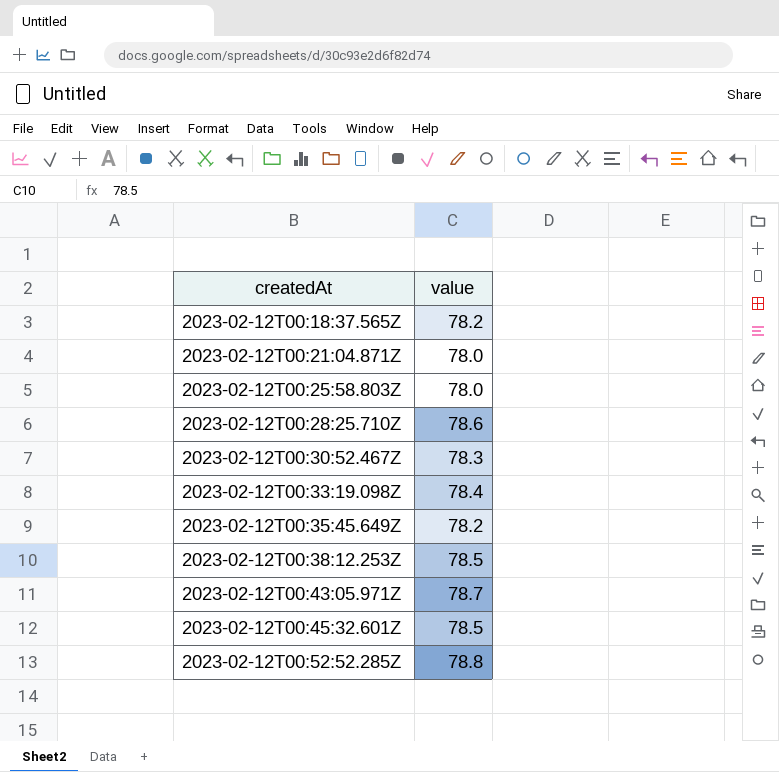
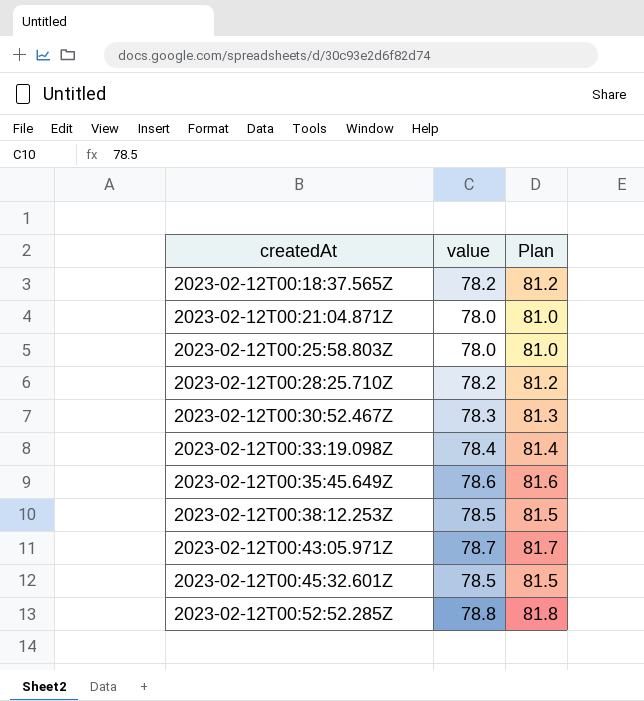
column Plan | formula: none -> [value] + 3
2023-02-12T00:28:25.710Z | value: 78.6 -> 78.2
2023-02-12T00:35:45.649Z | value: 78.2 -> 78.6

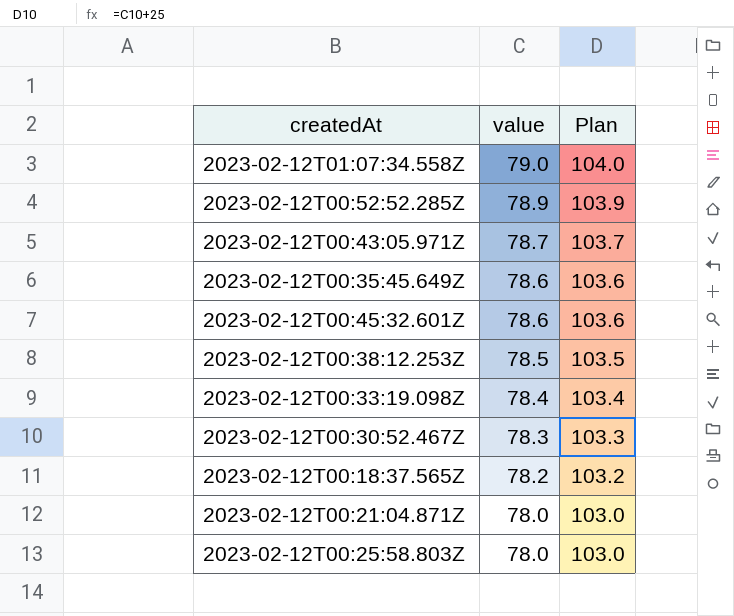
row order: createdAt ascending -> value descending
column Plan | formula: [value] + 3 -> [value] + 25
row 2023-02-12T00:28:25.710Z: 78.2 | 81.2 -> none
row 2023-02-12T01:07:34.558Z: none -> 79.0 | 104.0
2023-02-12T00:52:52.285Z | value: 78.8 -> 78.9
2023-02-12T00:45:32.601Z | value: 78.5 -> 78.6

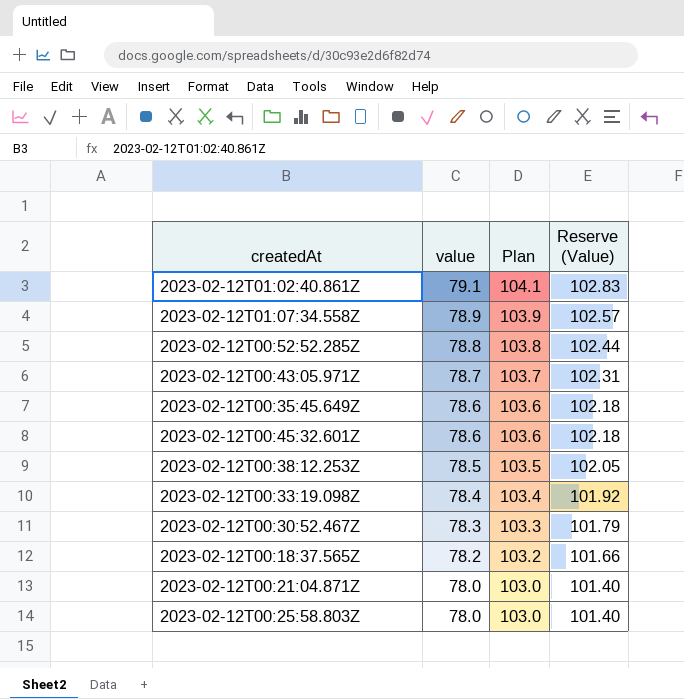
column Reserve (Value) | formula: none -> [value] * 1.3
row 2023-02-12T01:02:40.861Z: none -> 79.1 | 104.1 | 102.83
2023-02-12T01:07:34.558Z | value: 79.0 -> 78.9
2023-02-12T01:07:34.558Z | Plan: 104.0 -> 103.9
2023-02-12T00:52:52.285Z | value: 78.9 -> 78.8
2023-02-12T00:52:52.285Z | Plan: 103.9 -> 103.8

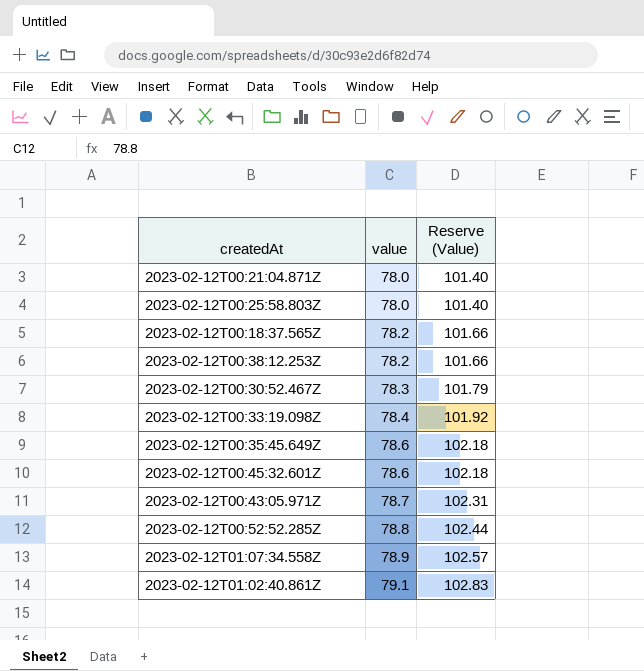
row order: value descending -> value ascending
column Plan | formula: [value] + 25 -> none
2023-02-12T00:38:12.253Z | value: 78.5 -> 78.2
2023-02-12T00:38:12.253Z | Reserve (Value): 102.05 -> 101.66

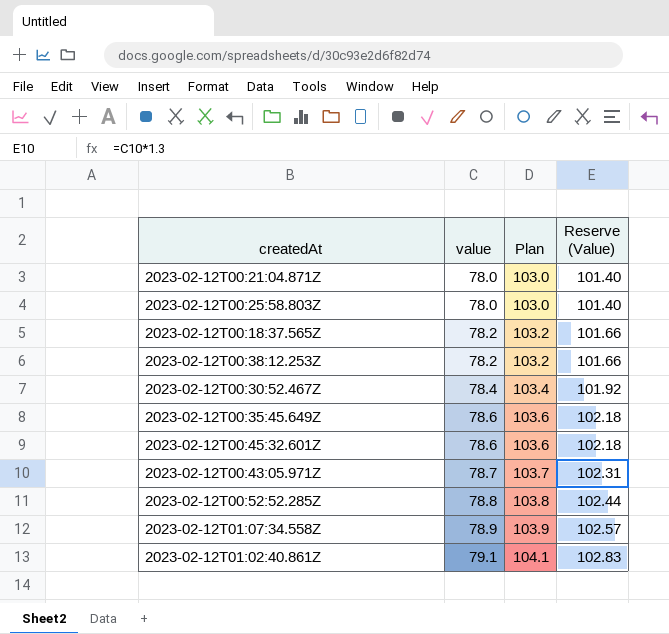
column Plan | formula: none -> [value] + 25
row 2023-02-12T00:33:19.098Z: 78.4 | 101.92 -> none
2023-02-12T00:30:52.467Z | value: 78.3 -> 78.4
2023-02-12T00:30:52.467Z | Reserve (Value): 101.79 -> 101.92

